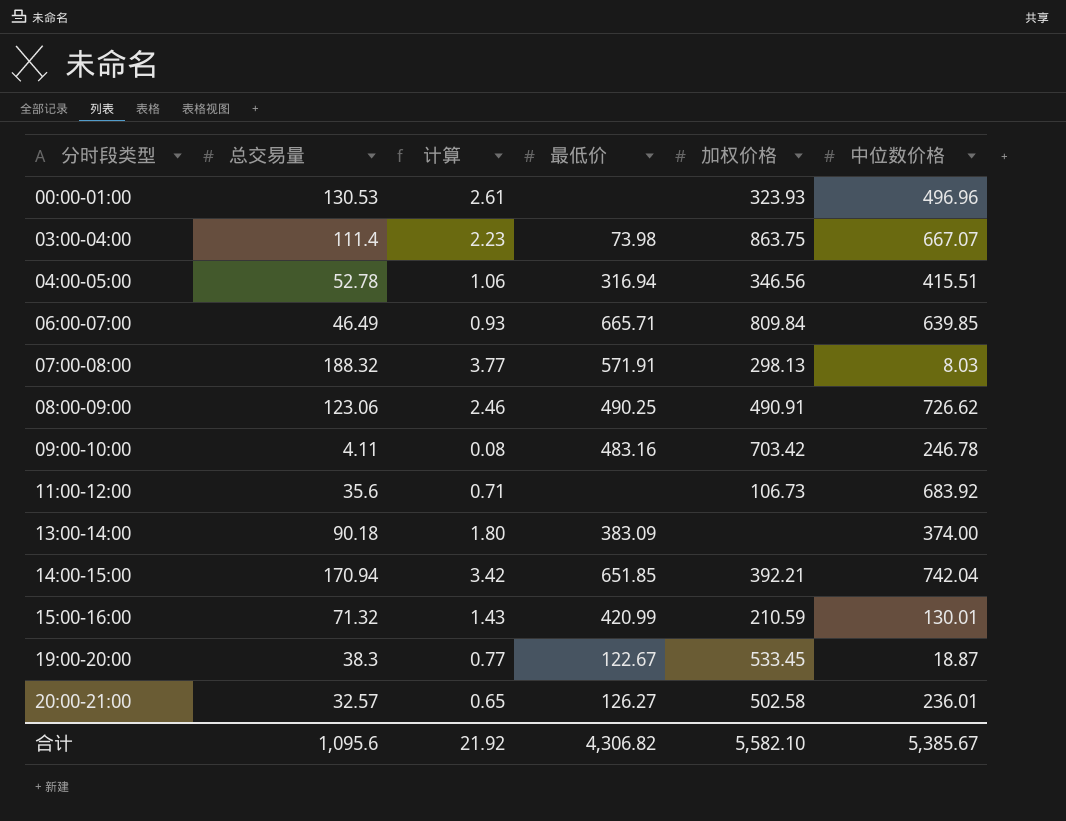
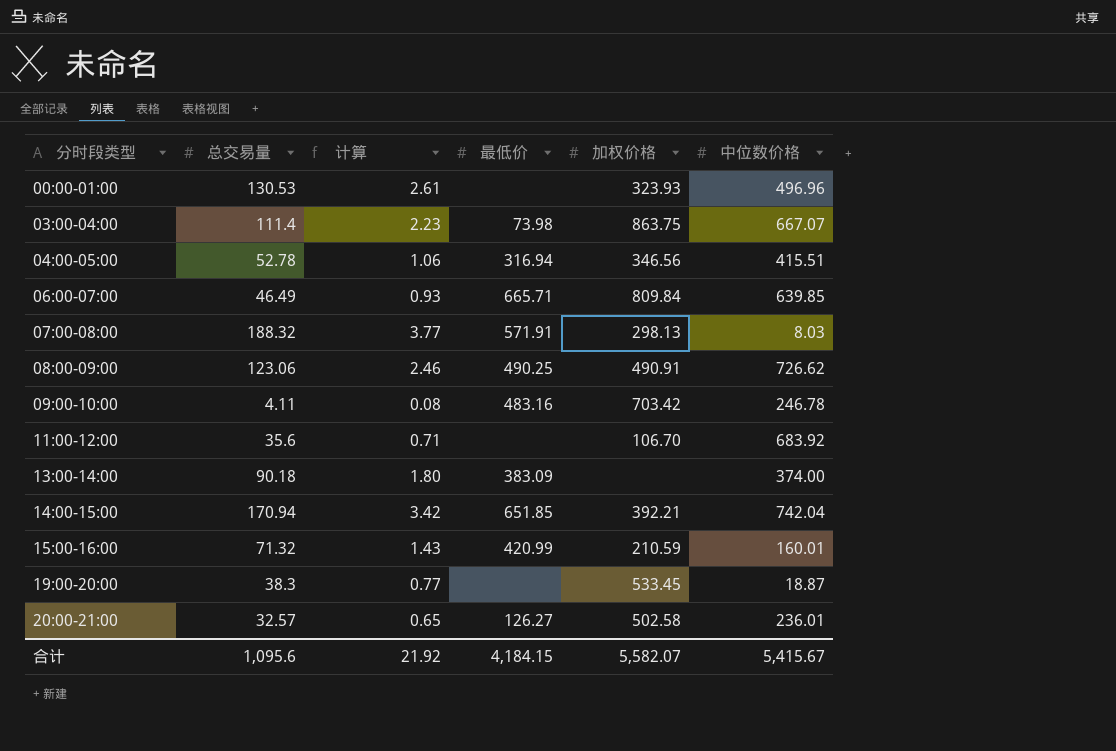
11:00-12:00 | 加权价格: 106.73 -> 106.70
15:00-16:00 | 中位数价格: 130.01 -> 160.01
19:00-20:00 | 最低价: 122.67 -> none
合计 | 最低价: 4,306.82 -> 4,184.15
合计 | 加权价格: 5,582.10 -> 5,582.07
合计 | 中位数价格: 5,385.67 -> 5,415.67

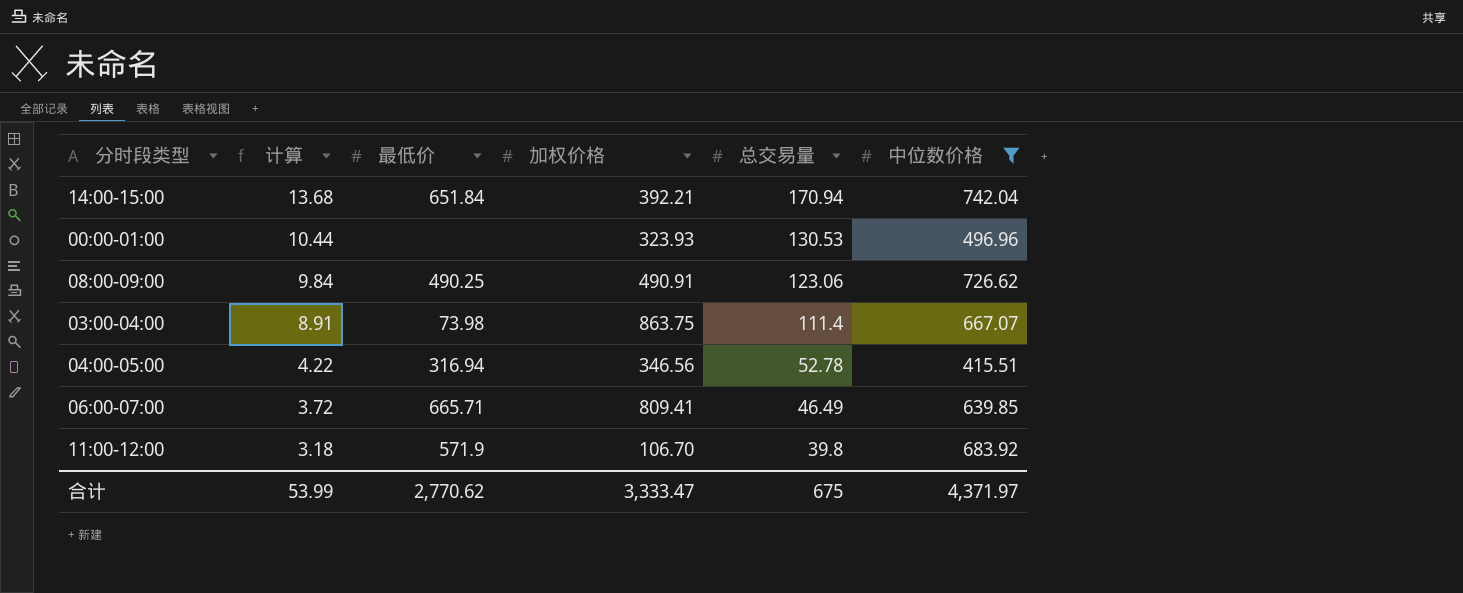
filter: none -> 中位数价格 >= 415.51
row order: 分时段类型 ascending -> 计算 descending
column 计算 | formula: [总交易量] * 0.02 -> [总交易量] * 0.08
column 总交易量 | position: 2 -> 5
14:00-15:00 | 最低价: 651.85 -> 651.84
06:00-07:00 | 加权价格: 809.84 -> 809.41
11:00-12:00 | 最低价: none -> 571.9
11:00-12:00 | 总交易量: 35.6 -> 39.8
合计 | 计算: 21.92 -> 53.99
合计 | 最低价: 4,184.15 -> 2,770.62
合计 | 加权价格: 5,582.07 -> 3,333.47
合计 | 总交易量: 1,095.6 -> 675
合计 | 中位数价格: 5,415.67 -> 4,371.97

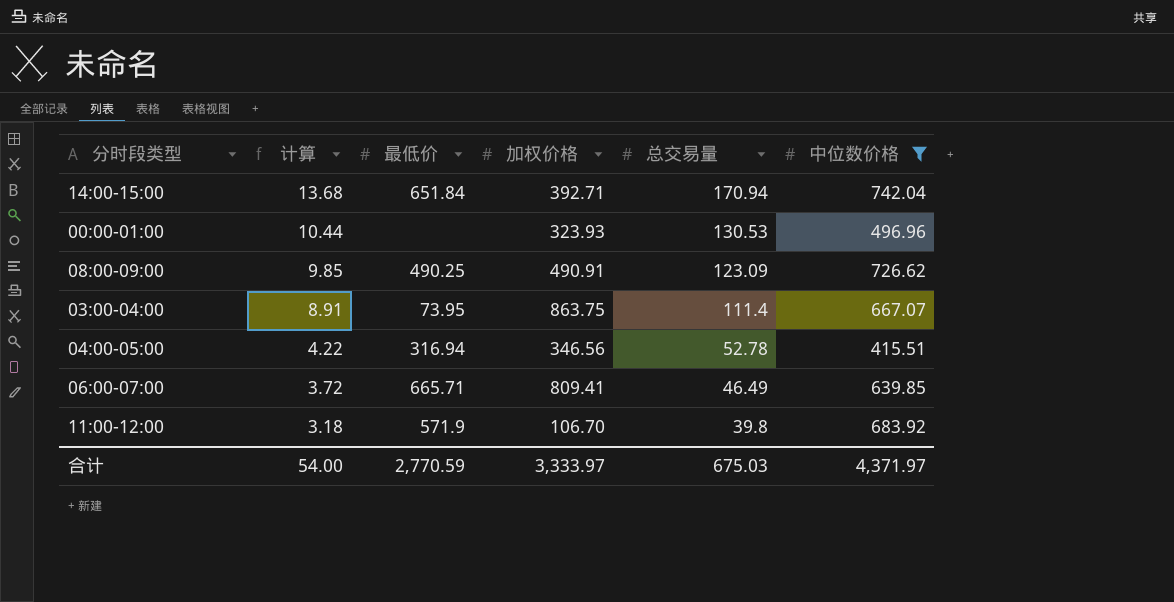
14:00-15:00 | 加权价格: 392.21 -> 392.71
08:00-09:00 | 计算: 9.84 -> 9.85
08:00-09:00 | 总交易量: 123.06 -> 123.09
03:00-04:00 | 最低价: 73.98 -> 73.95
合计 | 计算: 53.99 -> 54.00
合计 | 最低价: 2,770.62 -> 2,770.59
合计 | 加权价格: 3,333.47 -> 3,333.97
合计 | 总交易量: 675 -> 675.03

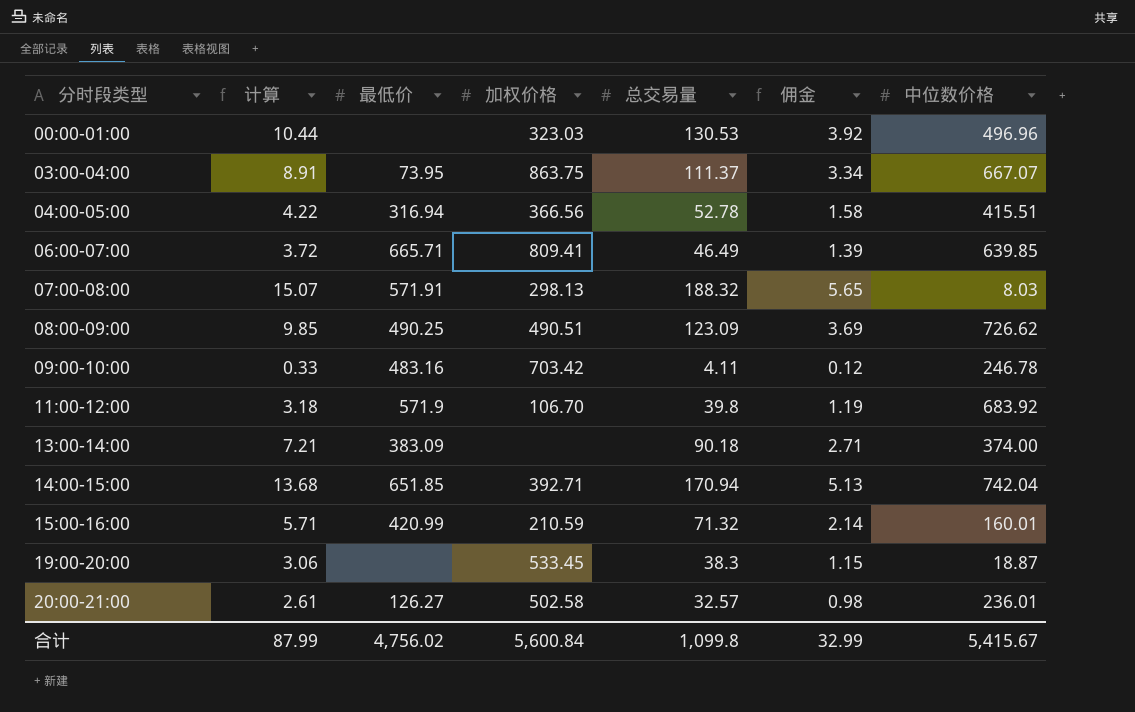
filter: 中位数价格 >= 415.51 -> none
row order: 计算 descending -> 分时段类型 ascending
column 佣金 | formula: none -> [总交易量] * 0.03
00:00-01:00 | 加权价格: 323.93 -> 323.03
03:00-04:00 | 总交易量: 111.4 -> 111.37
04:00-05:00 | 加权价格: 346.56 -> 366.56
08:00-09:00 | 加权价格: 490.91 -> 490.51
14:00-15:00 | 最低价: 651.84 -> 651.85
合计 | 计算: 54.00 -> 87.99
合计 | 最低价: 2,770.59 -> 4,756.02
合计 | 加权价格: 3,333.97 -> 5,600.84
合计 | 总交易量: 675.03 -> 1,099.8
合计 | 中位数价格: 4,371.97 -> 5,415.67

